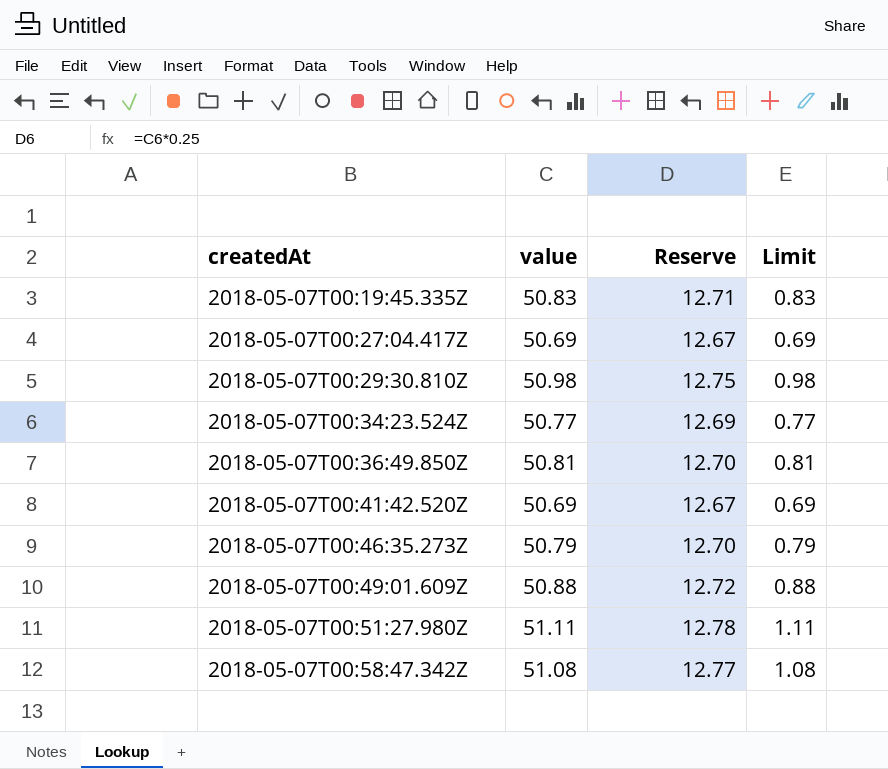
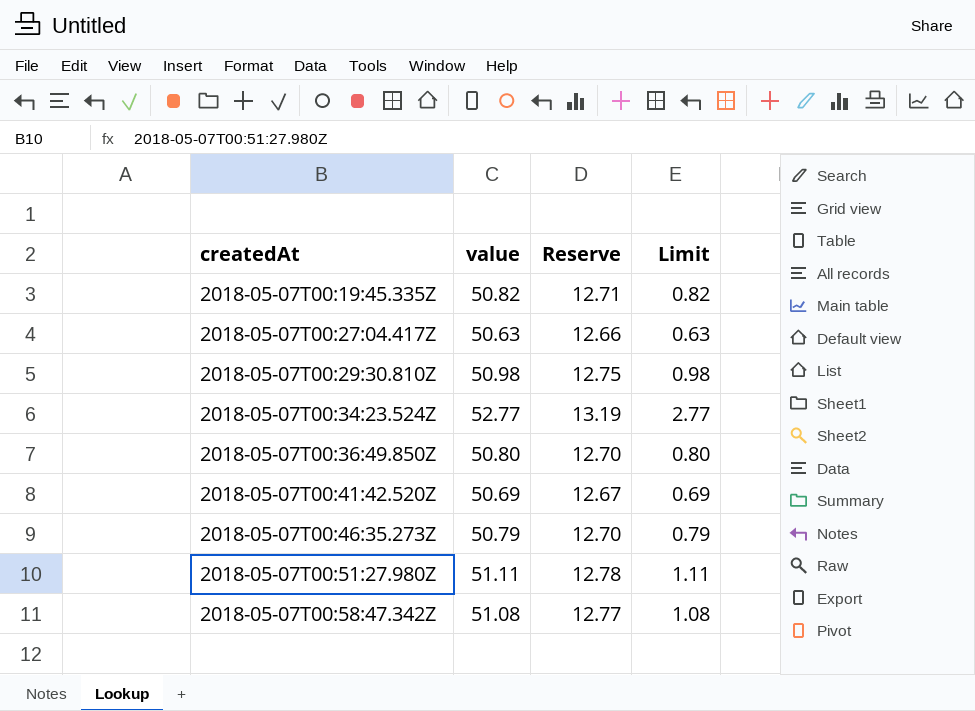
row 2018-05-07T00:49:01.609Z: 50.88 | 12.72 | 0.88 -> none
2018-05-07T00:19:45.335Z | value: 50.83 -> 50.82
2018-05-07T00:19:45.335Z | Limit: 0.83 -> 0.82
2018-05-07T00:27:04.417Z | value: 50.69 -> 50.63
2018-05-07T00:27:04.417Z | Reserve: 12.67 -> 12.66
2018-05-07T00:27:04.417Z | Limit: 0.69 -> 0.63
2018-05-07T00:34:23.524Z | value: 50.77 -> 52.77
2018-05-07T00:34:23.524Z | Reserve: 12.69 -> 13.19
2018-05-07T00:34:23.524Z | Limit: 0.77 -> 2.77
2018-05-07T00:36:49.850Z | value: 50.81 -> 50.80
2018-05-07T00:36:49.850Z | Limit: 0.81 -> 0.80

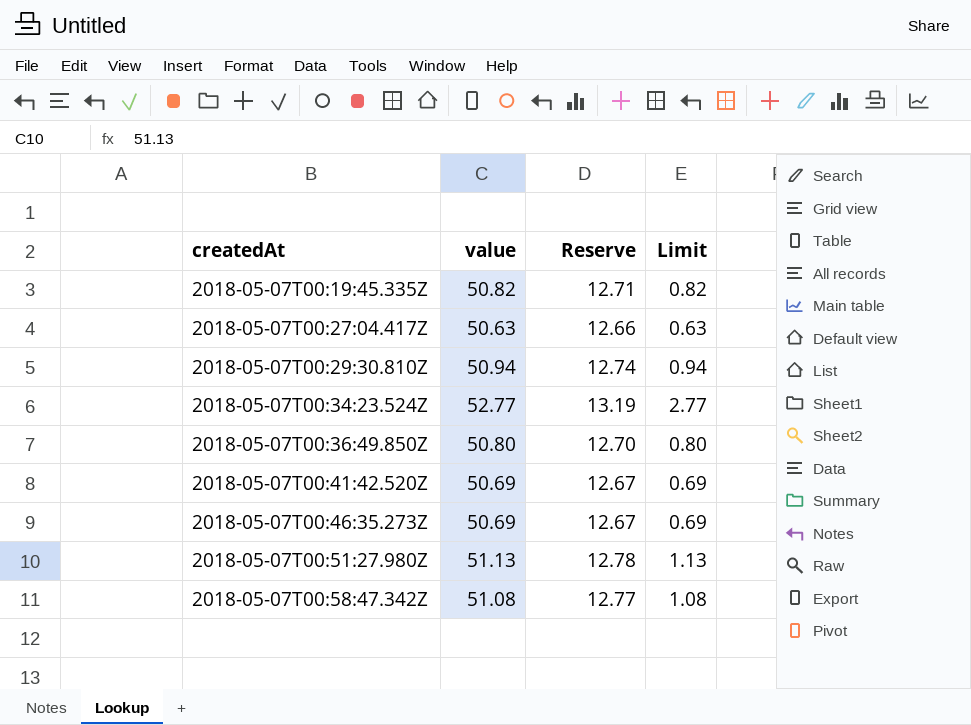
2018-05-07T00:29:30.810Z | value: 50.98 -> 50.94
2018-05-07T00:29:30.810Z | Reserve: 12.75 -> 12.74
2018-05-07T00:29:30.810Z | Limit: 0.98 -> 0.94
2018-05-07T00:46:35.273Z | value: 50.79 -> 50.69
2018-05-07T00:46:35.273Z | Reserve: 12.70 -> 12.67
2018-05-07T00:46:35.273Z | Limit: 0.79 -> 0.69
2018-05-07T00:51:27.980Z | value: 51.11 -> 51.13
2018-05-07T00:51:27.980Z | Limit: 1.11 -> 1.13

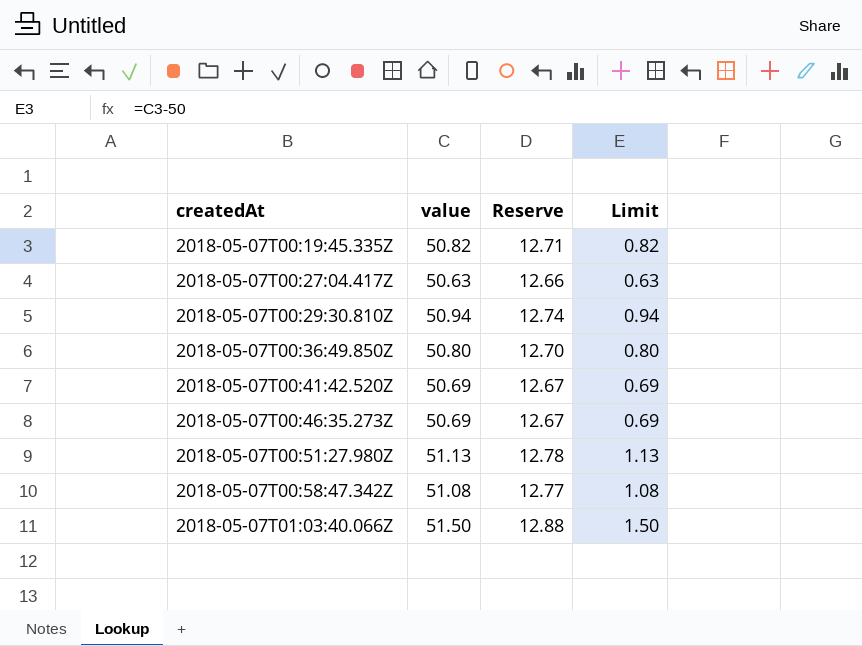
row 2018-05-07T00:34:23.524Z: 52.77 | 13.19 | 2.77 -> none
row 2018-05-07T01:03:40.066Z: none -> 51.50 | 12.88 | 1.50

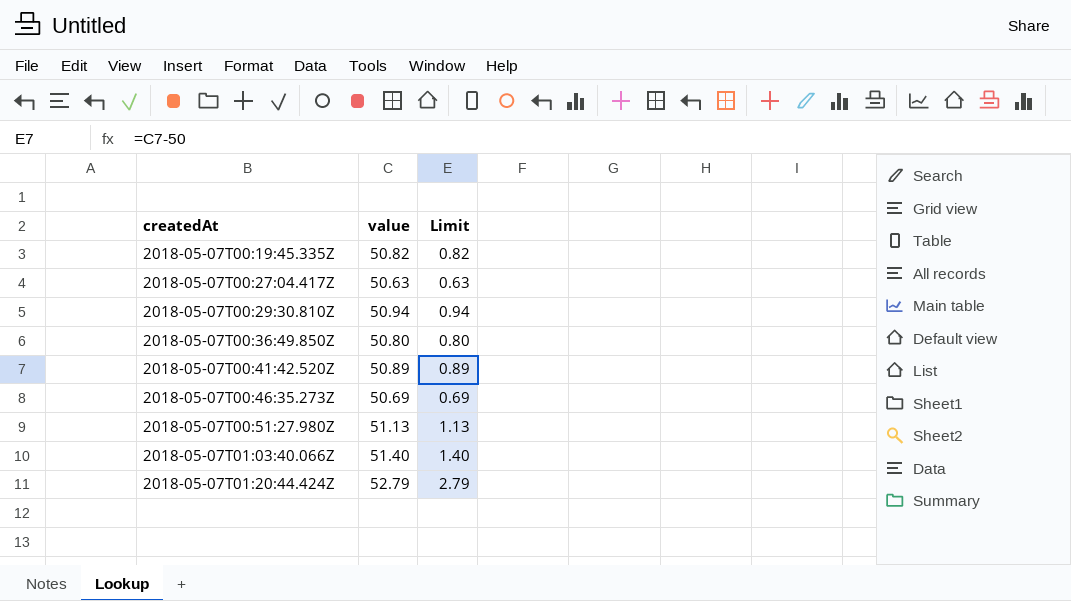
column Reserve | formula: [value] * 0.25 -> none
row 2018-05-07T00:58:47.342Z: 51.08 | 12.77 | 1.08 -> none
2018-05-07T00:41:42.520Z | value: 50.69 -> 50.89
2018-05-07T00:41:42.520Z | Limit: 0.69 -> 0.89
2018-05-07T01:03:40.066Z | value: 51.50 -> 51.40
2018-05-07T01:03:40.066Z | Limit: 1.50 -> 1.40
row 2018-05-07T01:20:44.424Z: none -> 52.79 | 2.79

